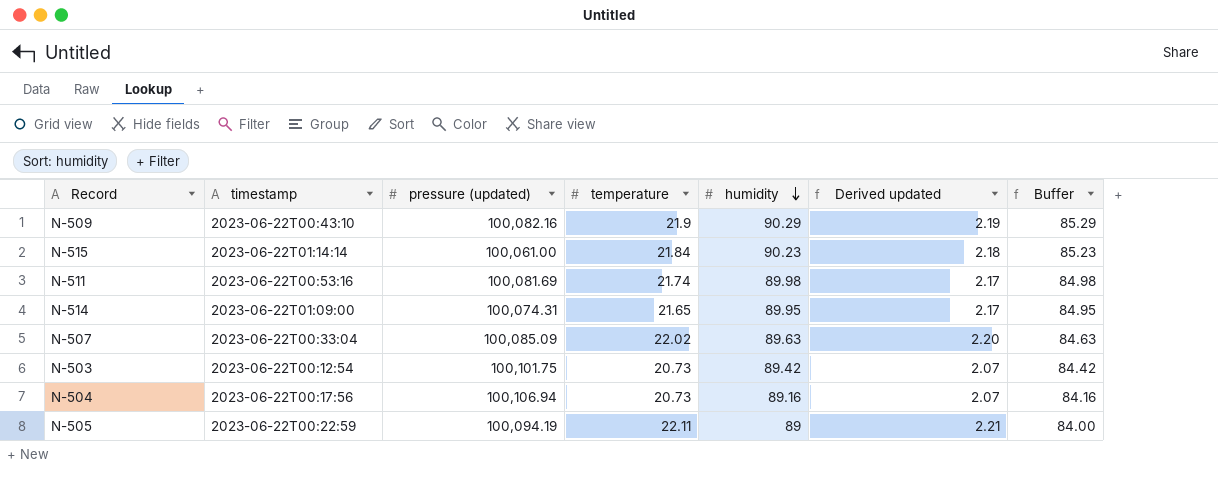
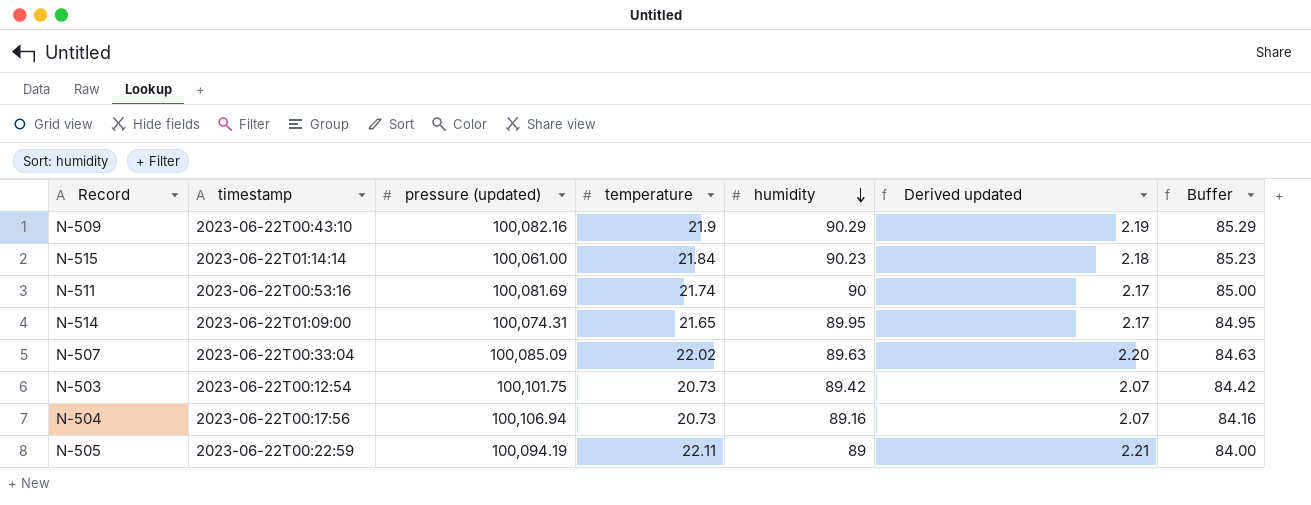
N-511 | humidity: 89.98 -> 90
N-511 | Buffer: 84.98 -> 85.00

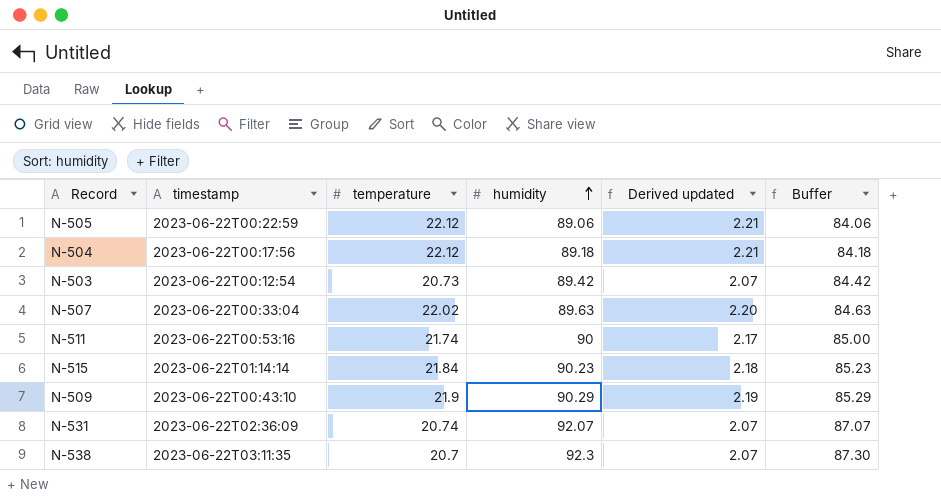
row order: humidity descending -> humidity ascending
column pressure (updated) | position: 3 -> none
row N-514: 2023-06-22T01:09:00 | 100,074.31 | 21.65 | 89.95 | 2.17 | 84.95 -> none
N-505 | temperature: 22.11 -> 22.12
N-505 | humidity: 89 -> 89.06
N-505 | Buffer: 84.00 -> 84.06
N-504 | temperature: 20.73 -> 22.12
N-504 | humidity: 89.16 -> 89.18
N-504 | Derived updated: 2.07 -> 2.21
N-504 | Buffer: 84.16 -> 84.18
row N-531: none -> 2023-06-22T02:36:09 | 20.74 | 92.07 | 2.07 | 87.07
row N-538: none -> 2023-06-22T03:11:35 | 20.7 | 92.3 | 2.07 | 87.30

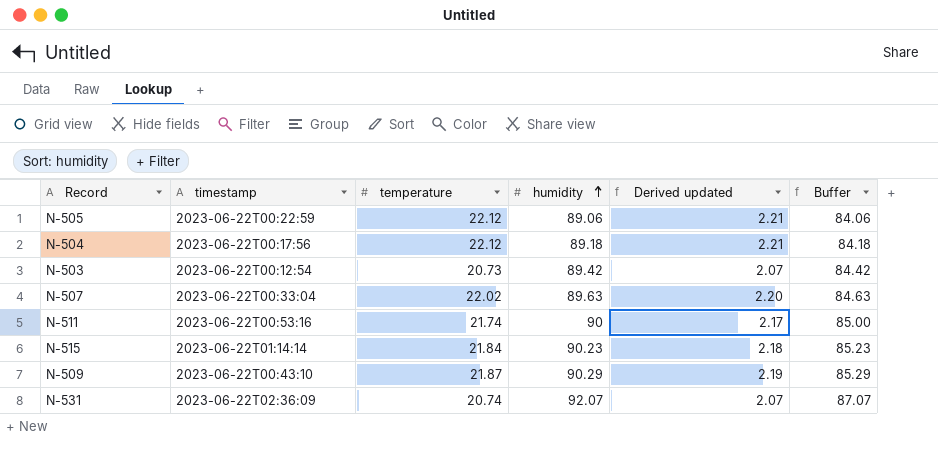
row N-538: 2023-06-22T03:11:35 | 20.7 | 92.3 | 2.07 | 87.30 -> none
N-509 | temperature: 21.9 -> 21.87

